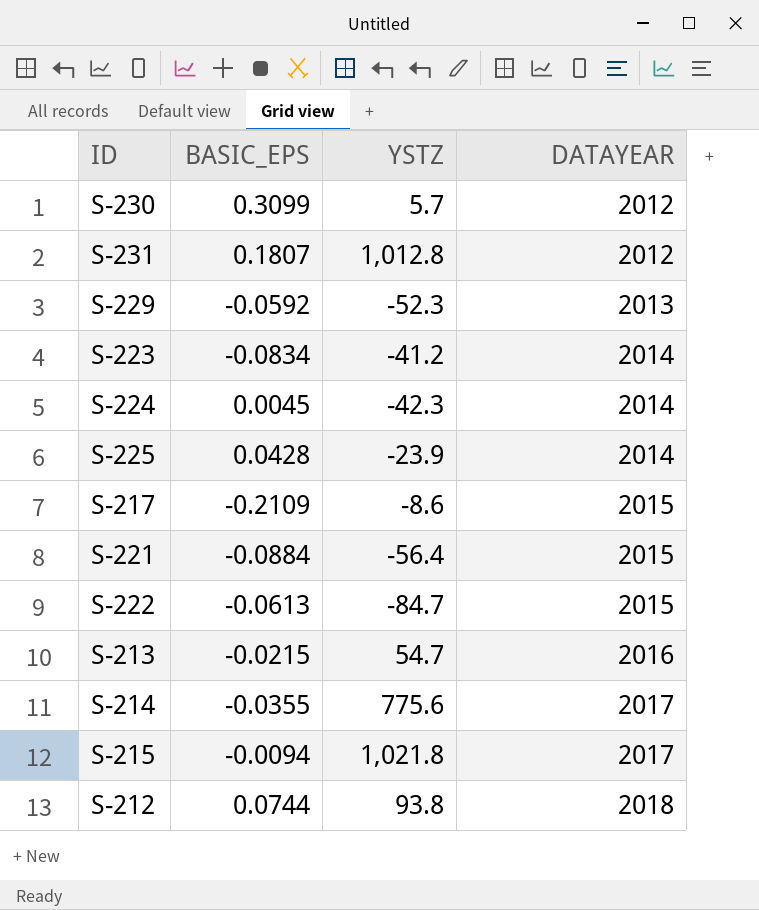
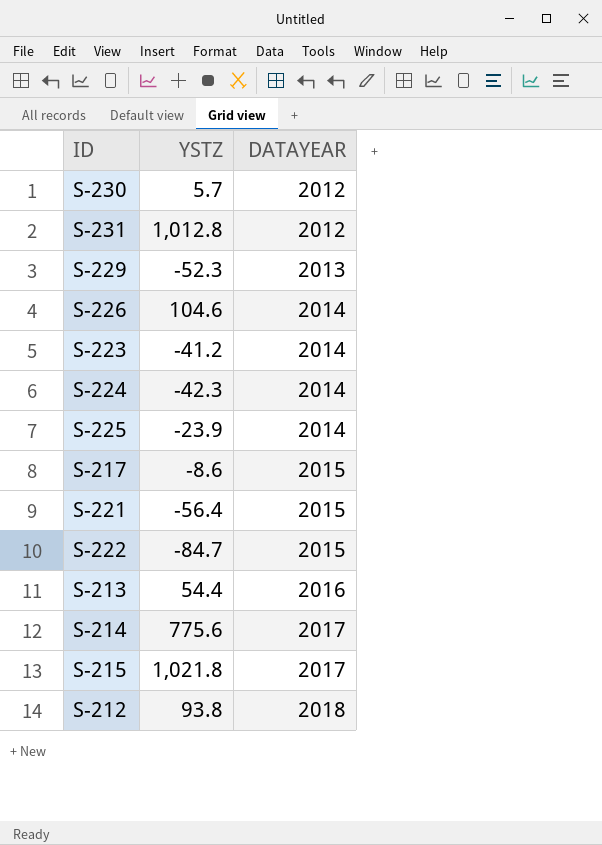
column BASIC_EPS | position: 2 -> none
row S-226: none -> 104.6 | 2014
S-213 | YSTZ: 54.7 -> 54.4

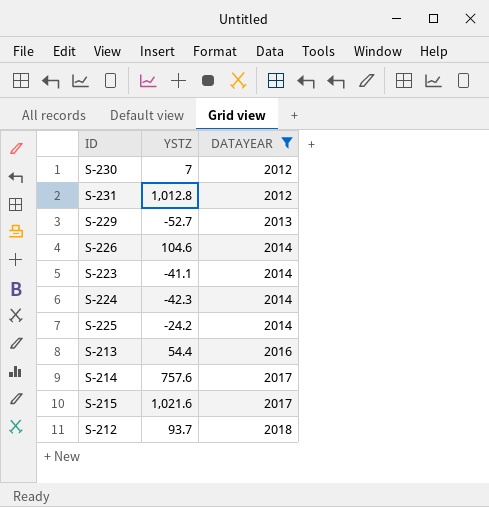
filter: none -> DATAYEAR != 2015
S-230 | YSTZ: 5.7 -> 7
S-229 | YSTZ: -52.3 -> -52.7
S-223 | YSTZ: -41.2 -> -41.1
S-225 | YSTZ: -23.9 -> -24.2
S-214 | YSTZ: 775.6 -> 757.6
S-215 | YSTZ: 1,021.8 -> 1,021.6
S-212 | YSTZ: 93.8 -> 93.7

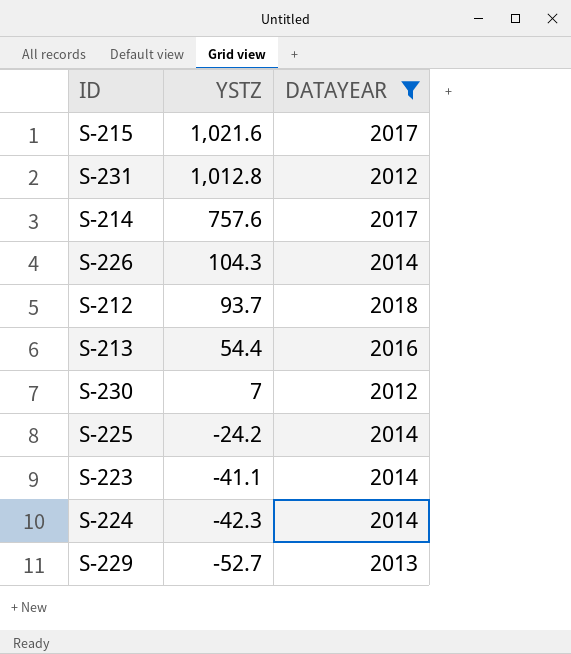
row order: DATAYEAR ascending -> YSTZ descending
S-226 | YSTZ: 104.6 -> 104.3

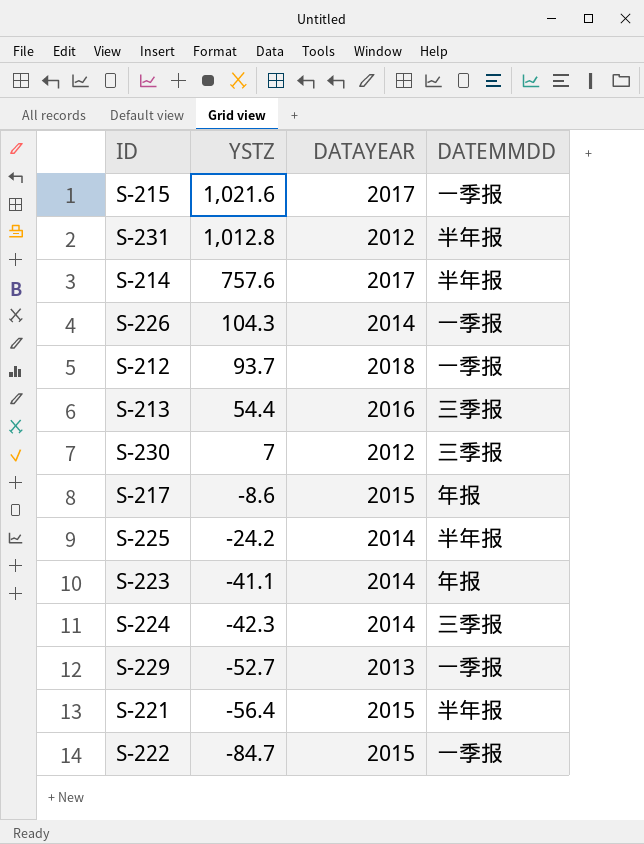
filter: DATAYEAR != 2015 -> none
column DATEMMDD | position: none -> 4

